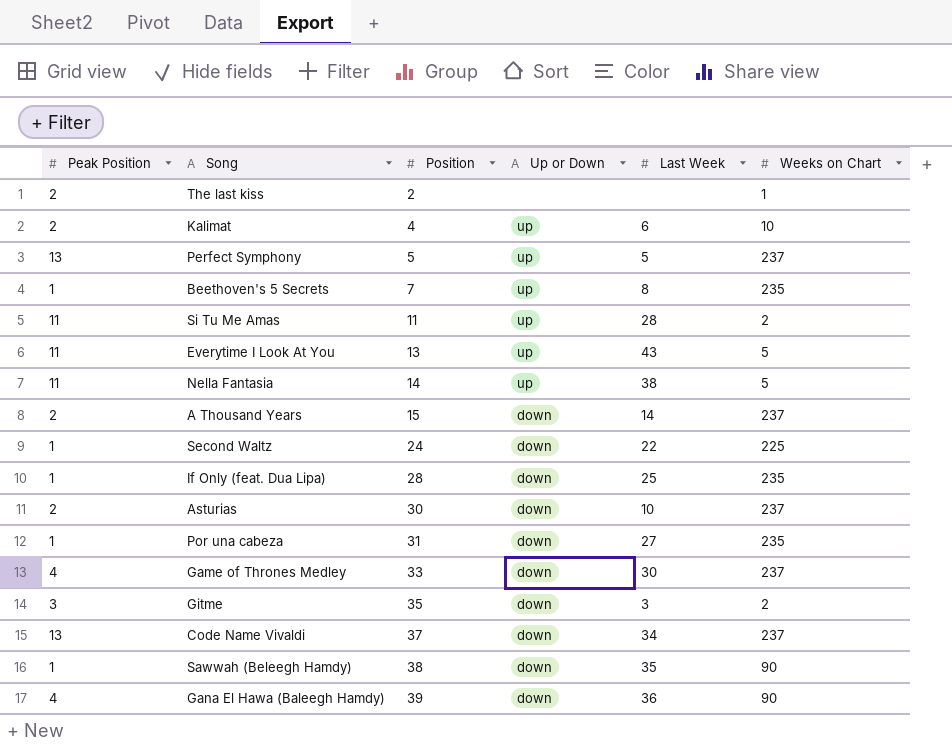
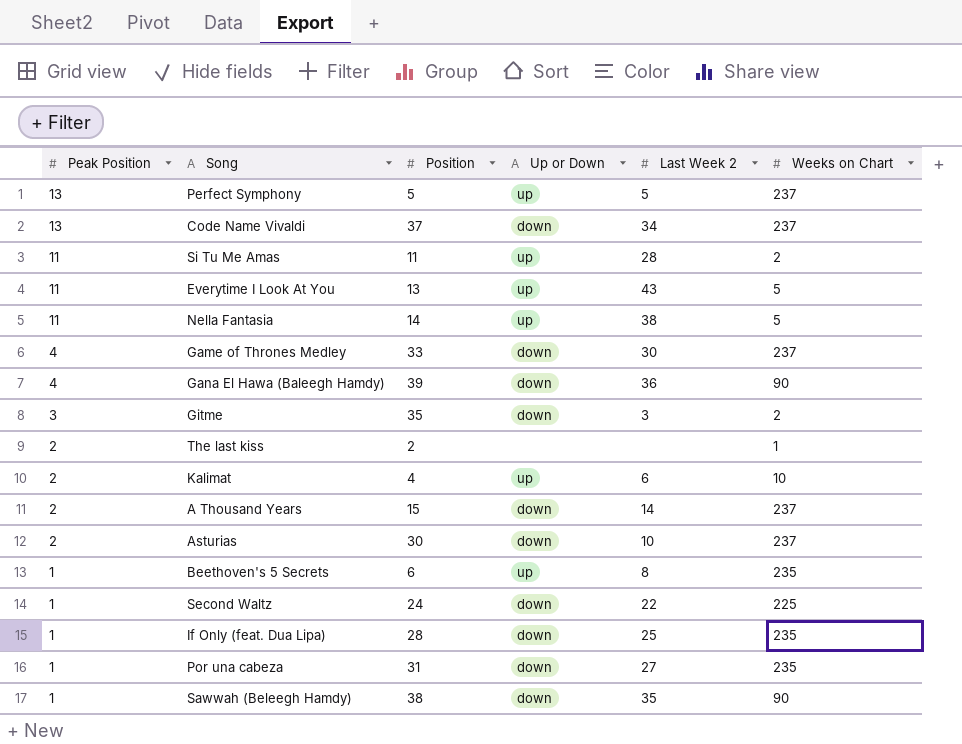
row order: Position ascending -> Peak Position descending
column name: Last Week -> Last Week 2
Beethoven's 5 Secrets | Position: 7 -> 6

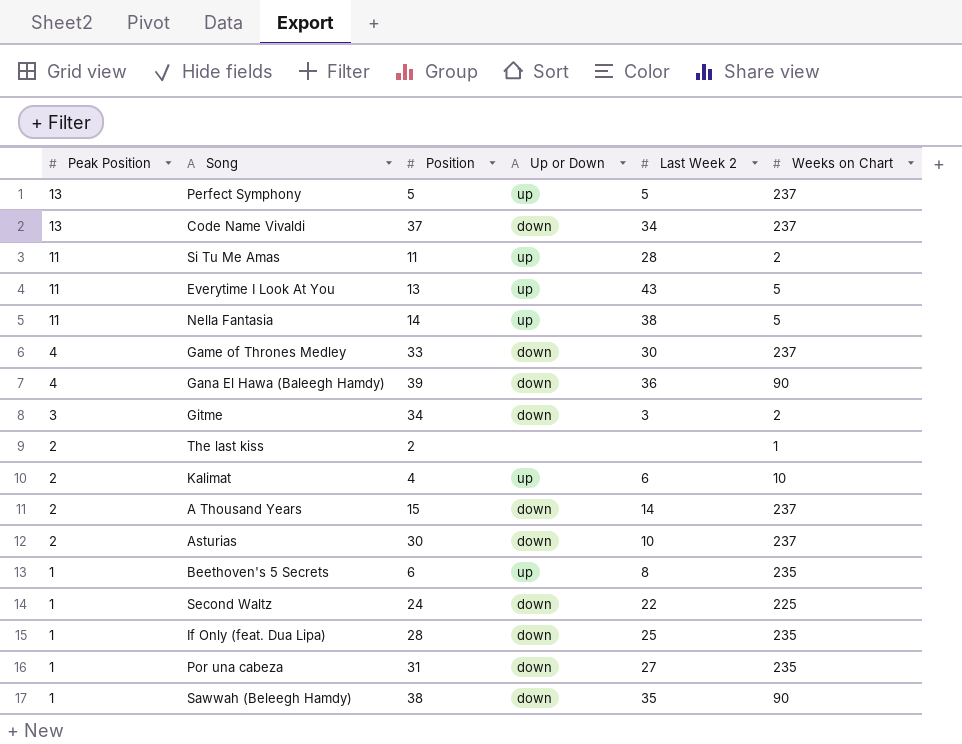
Gitme | Position: 35 -> 34

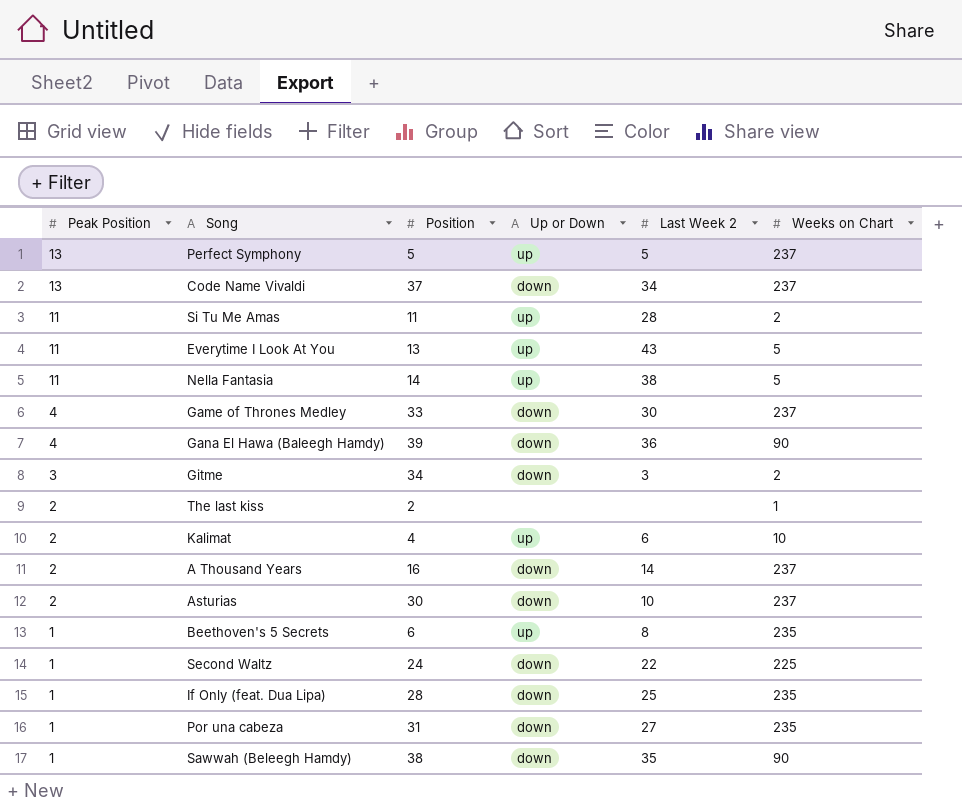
A Thousand Years | Position: 15 -> 16

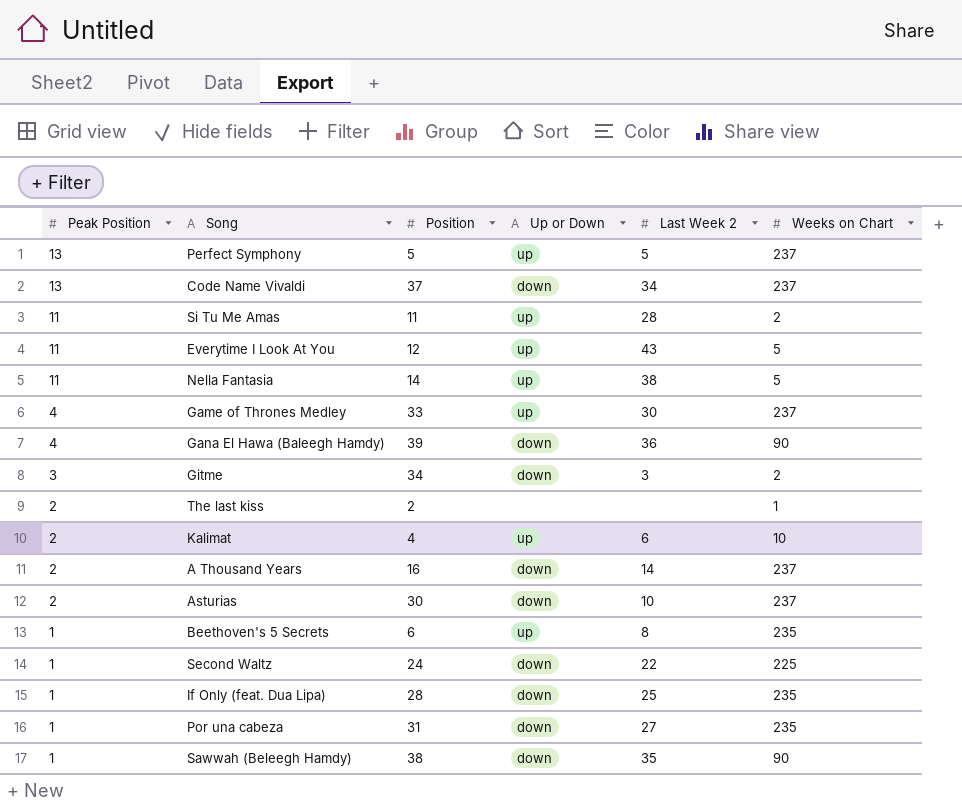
Everytime I Look At You | Position: 13 -> 12
Game of Thrones Medley | Up or Down: down -> up

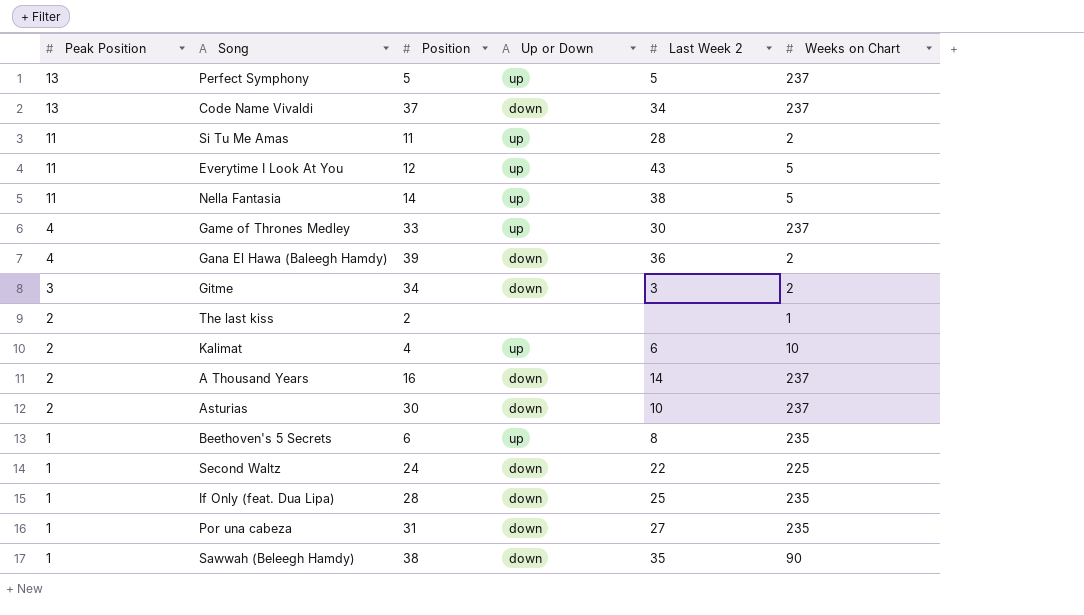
Gana El Hawa (Baleegh Hamdy) | Weeks on Chart: 90 -> 2

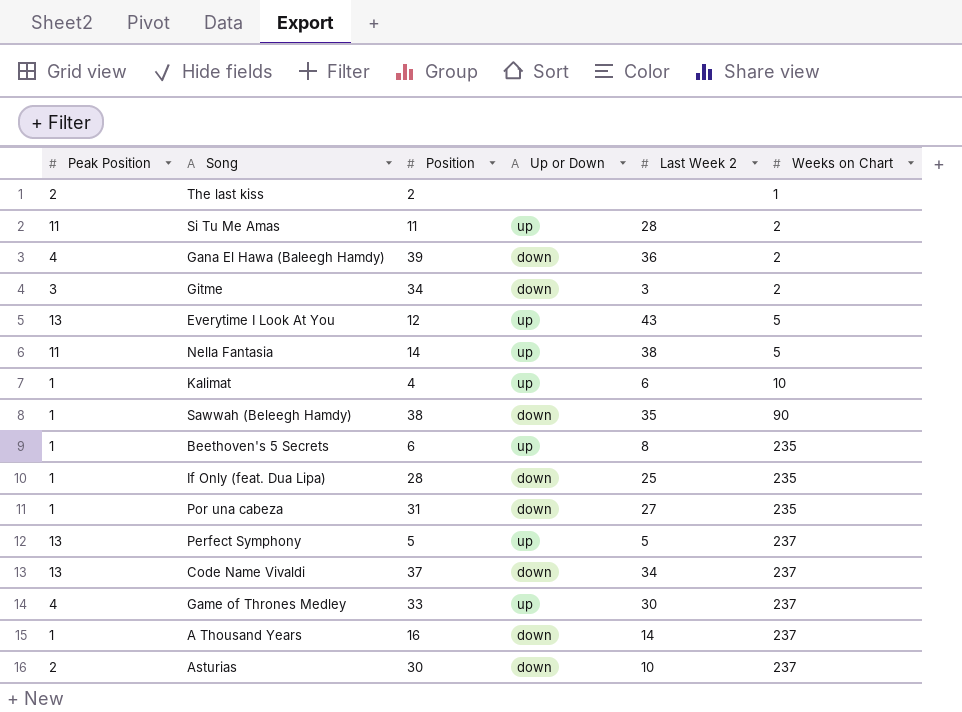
row order: Peak Position descending -> Weeks on Chart ascending
row Second Waltz: 1 | 24 | down | 22 | 225 -> none
Everytime I Look At You | Peak Position: 11 -> 13
Kalimat | Peak Position: 2 -> 1
A Thousand Years | Peak Position: 2 -> 1

